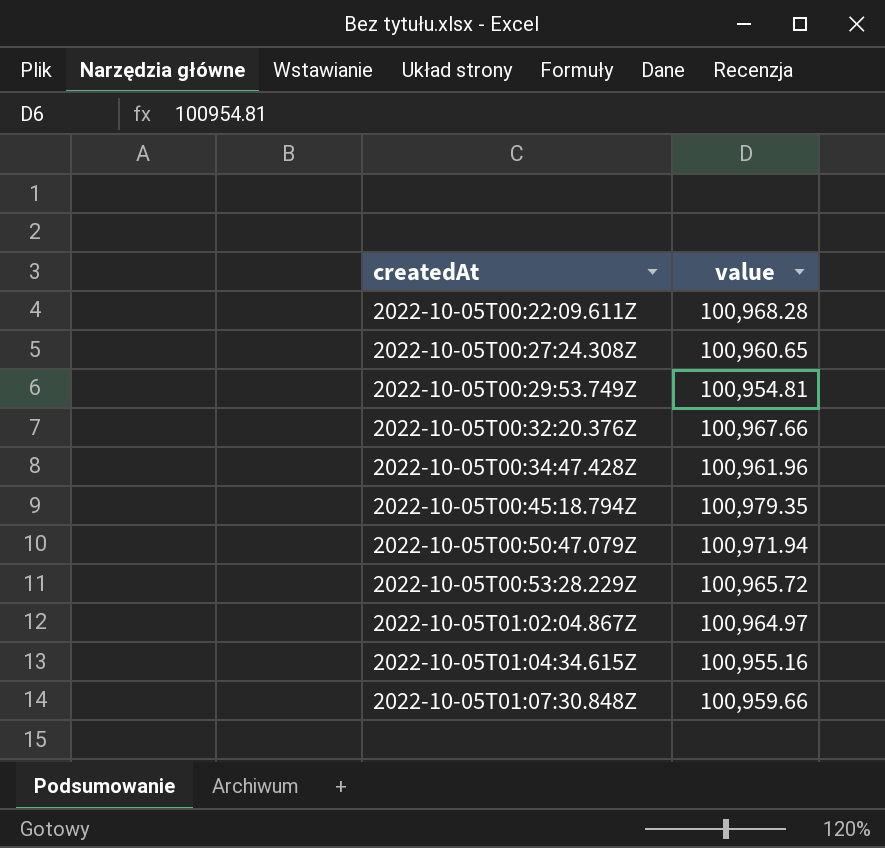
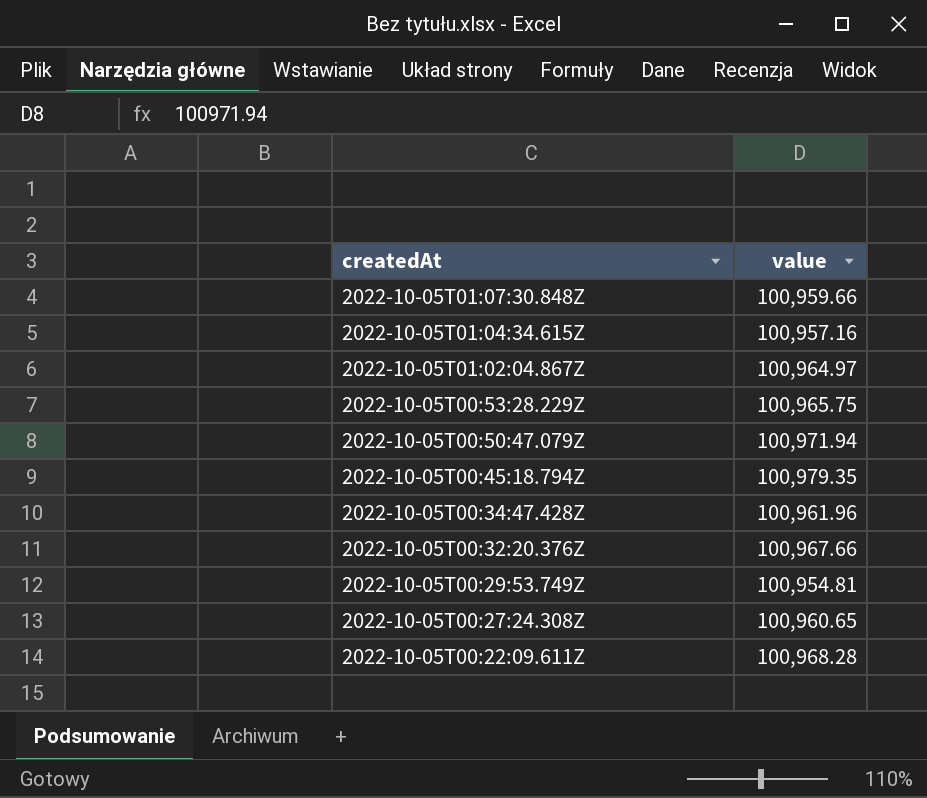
row order: createdAt ascending -> createdAt descending
2022-10-05T01:04:34.615Z | value: 100,955.16 -> 100,957.16
2022-10-05T00:53:28.229Z | value: 100,965.72 -> 100,965.75

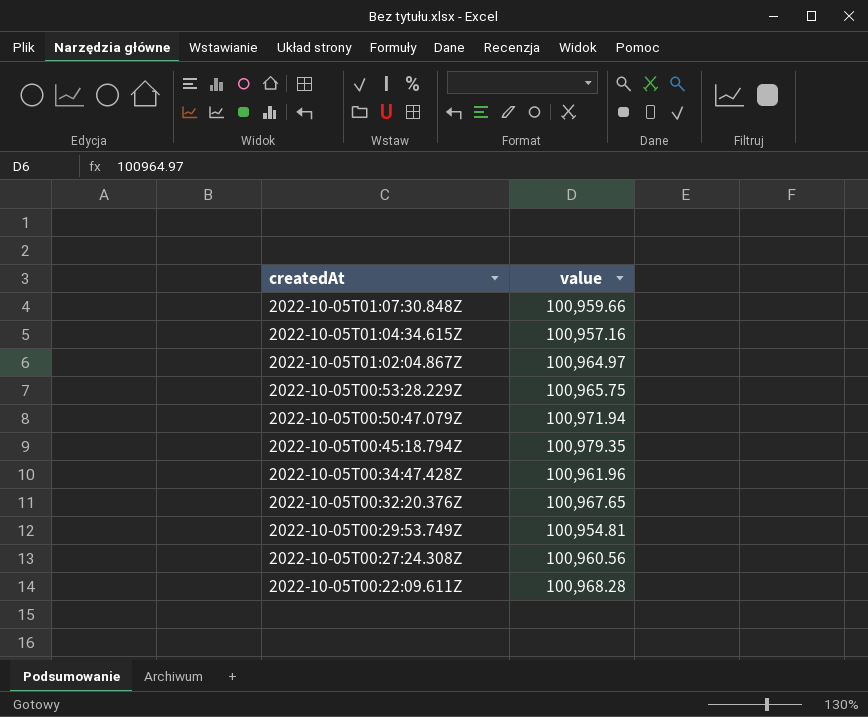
2022-10-05T00:32:20.376Z | value: 100,967.66 -> 100,967.65
2022-10-05T00:27:24.308Z | value: 100,960.65 -> 100,960.56

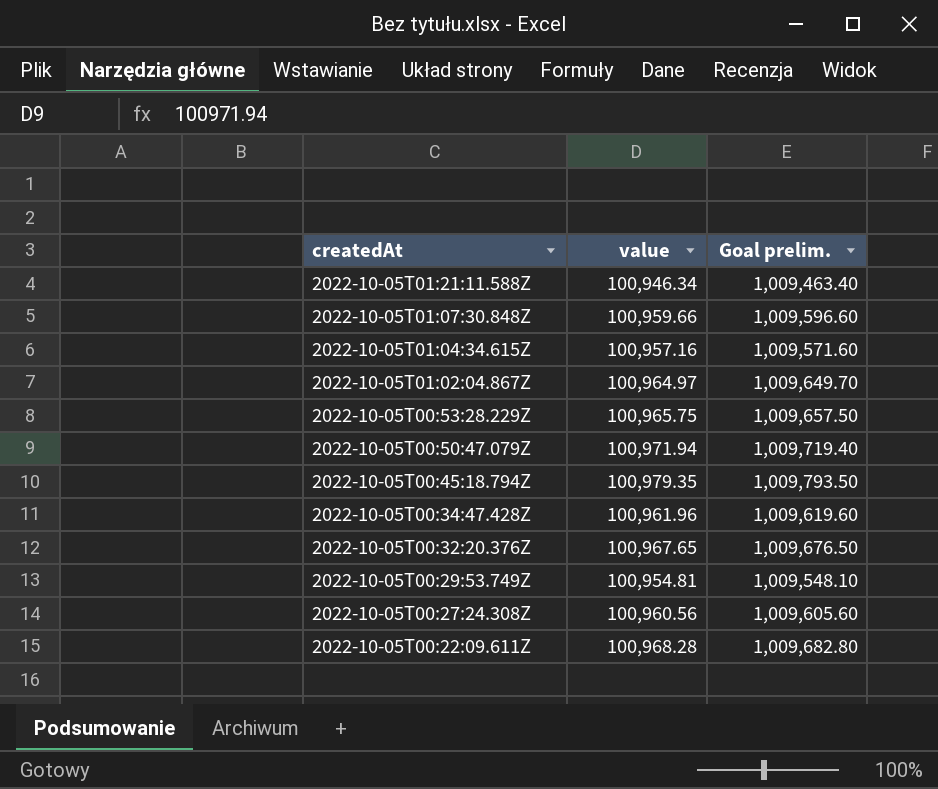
column Goal prelim. | formula: none -> [value] * 10
row 2022-10-05T01:21:11.588Z: none -> 100,946.34 | 1,009,463.40

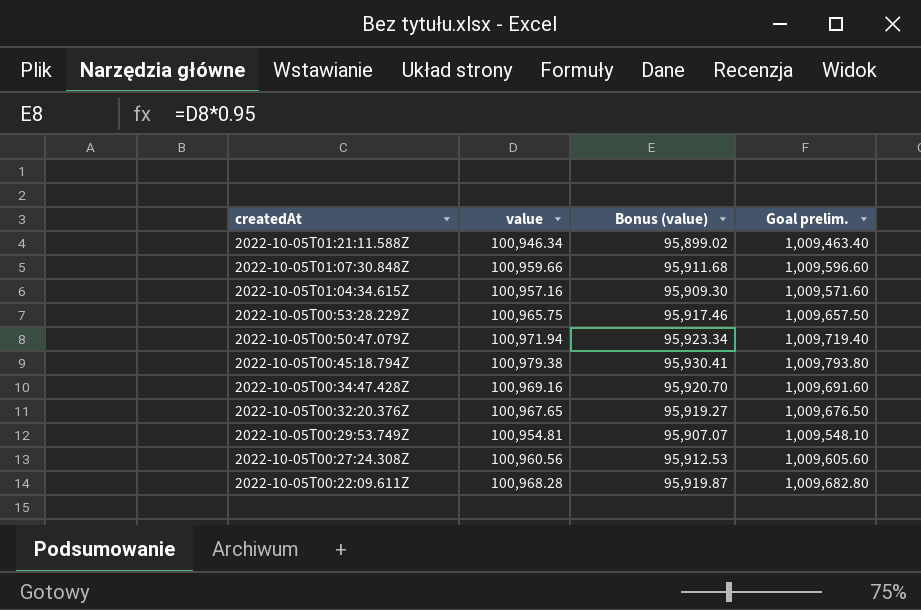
column Bonus (value) | formula: none -> [value] * 0.95
row 2022-10-05T01:02:04.867Z: 100,964.97 | 1,009,649.70 -> none
2022-10-05T00:45:18.794Z | value: 100,979.35 -> 100,979.38
2022-10-05T00:45:18.794Z | Goal prelim.: 1,009,793.50 -> 1,009,793.80
2022-10-05T00:34:47.428Z | value: 100,961.96 -> 100,969.16
2022-10-05T00:34:47.428Z | Goal prelim.: 1,009,619.60 -> 1,009,691.60

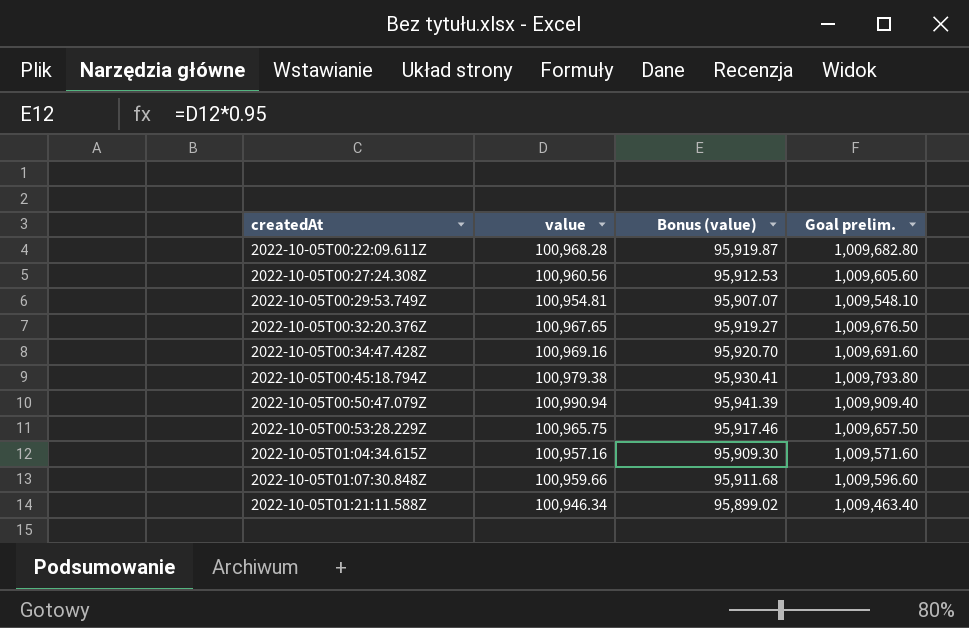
row order: createdAt descending -> createdAt ascending
2022-10-05T00:50:47.079Z | value: 100,971.94 -> 100,990.94
2022-10-05T00:50:47.079Z | Bonus (value): 95,923.34 -> 95,941.39
2022-10-05T00:50:47.079Z | Goal prelim.: 1,009,719.40 -> 1,009,909.40

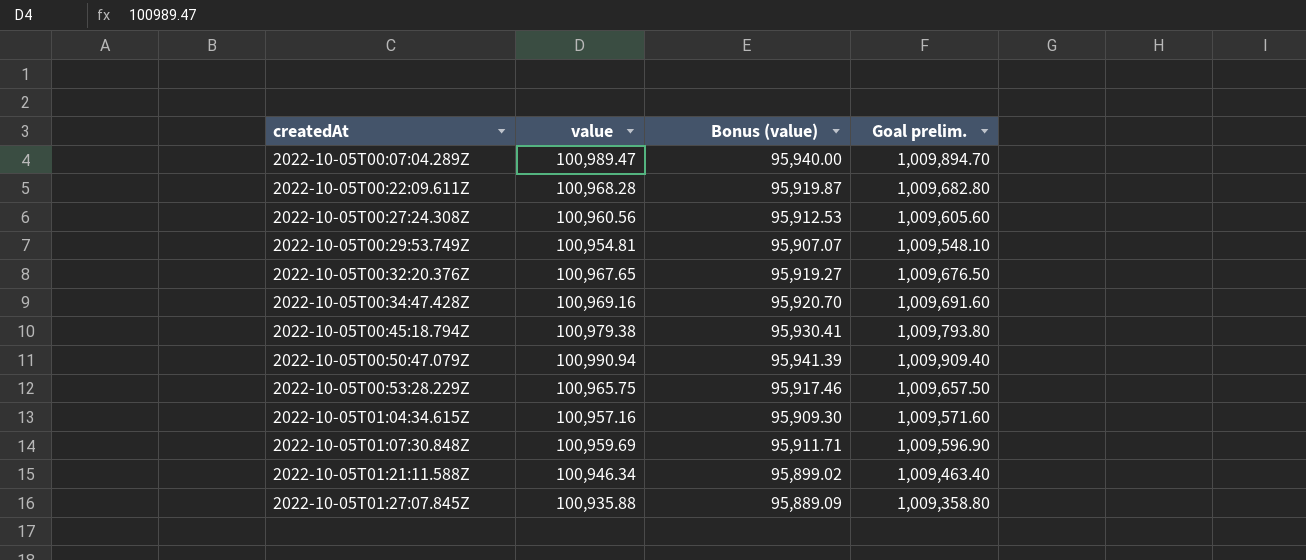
row 2022-10-05T00:07:04.289Z: none -> 100,989.47 | 95,940.00 | 1,009,894.70
2022-10-05T01:07:30.848Z | value: 100,959.66 -> 100,959.69
2022-10-05T01:07:30.848Z | Bonus (value): 95,911.68 -> 95,911.71
2022-10-05T01:07:30.848Z | Goal prelim.: 1,009,596.60 -> 1,009,596.90
row 2022-10-05T01:27:07.845Z: none -> 100,935.88 | 95,889.09 | 1,009,358.80

